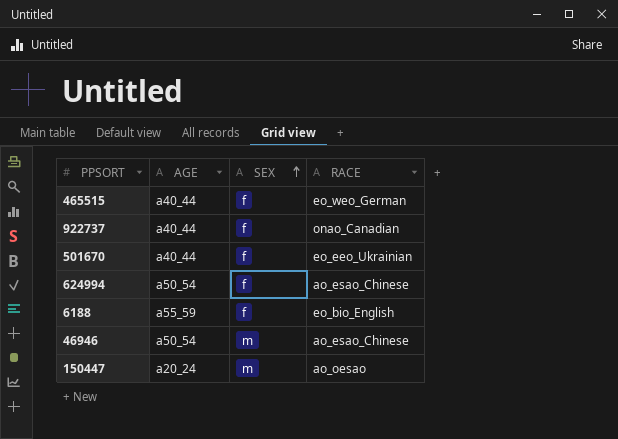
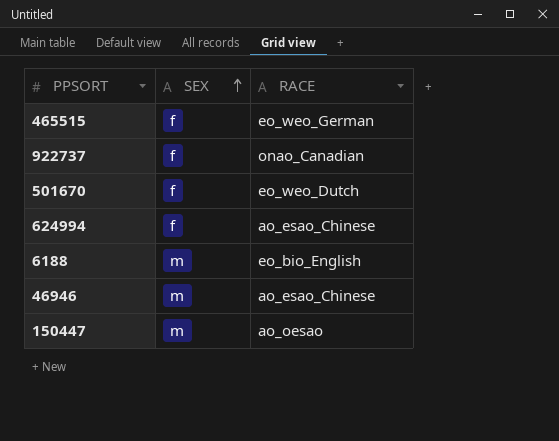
column AGE | position: 2 -> none
501670 | RACE: eo_eeo_Ukrainian -> eo_weo_Dutch
6188 | SEX: f -> m

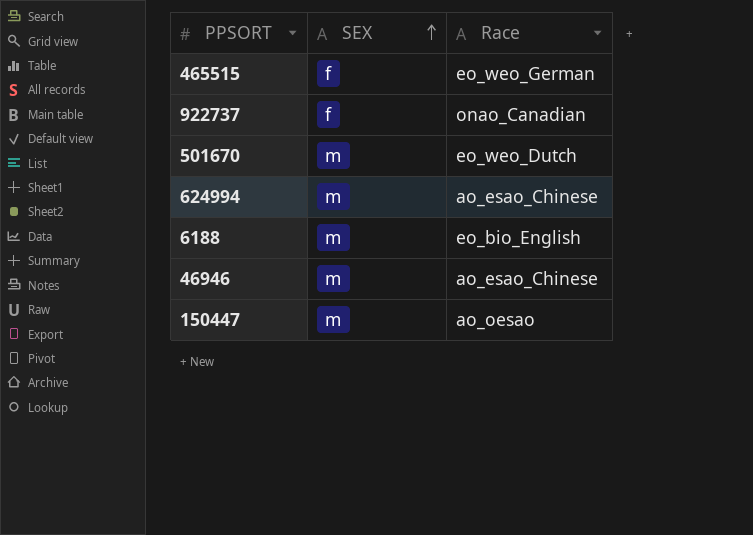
column name: RACE -> Race
501670 | SEX: f -> m
624994 | SEX: f -> m

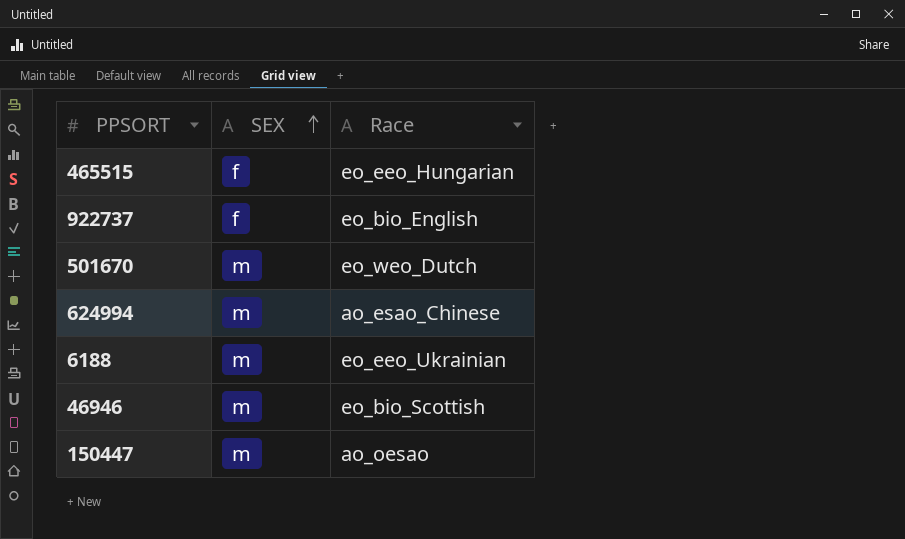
465515 | Race: eo_weo_German -> eo_eeo_Hungarian
922737 | Race: onao_Canadian -> eo_bio_English
6188 | Race: eo_bio_English -> eo_eeo_Ukrainian
46946 | Race: ao_esao_Chinese -> eo_bio_Scottish

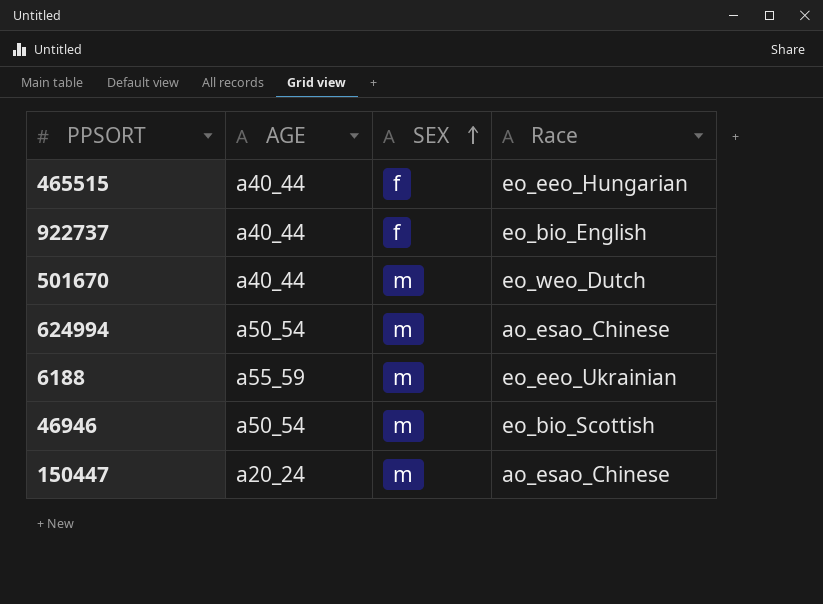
column AGE | position: none -> 2
150447 | Race: ao_oesao -> ao_esao_Chinese

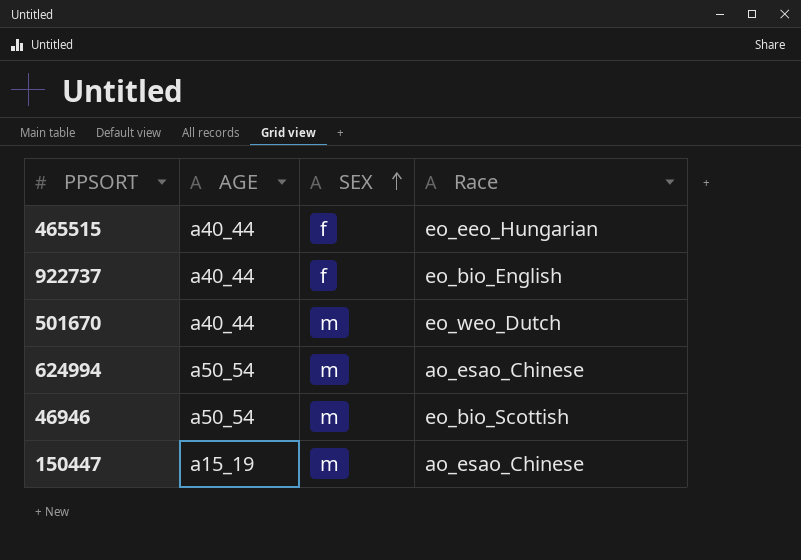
row 6188: a55_59 | m | eo_eeo_Ukrainian -> none
150447 | AGE: a20_24 -> a15_19

